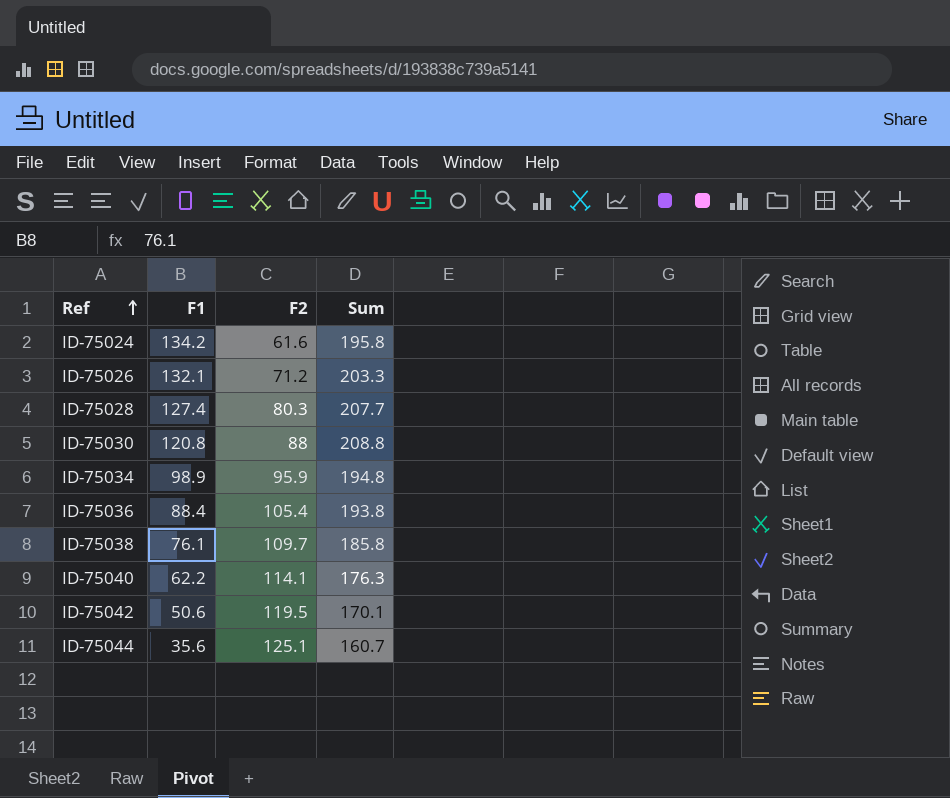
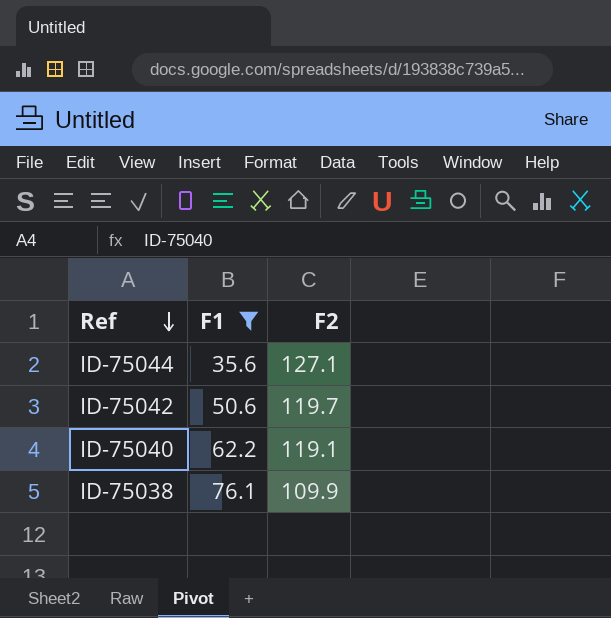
filter: none -> F1 <= 76.1
row order: Ref ascending -> Ref descending
column Sum | formula: [F1] + [F2] -> none
ID-75044 | F2: 125.1 -> 127.1
ID-75042 | F2: 119.5 -> 119.7
ID-75040 | F2: 114.1 -> 119.1
ID-75038 | F2: 109.7 -> 109.9

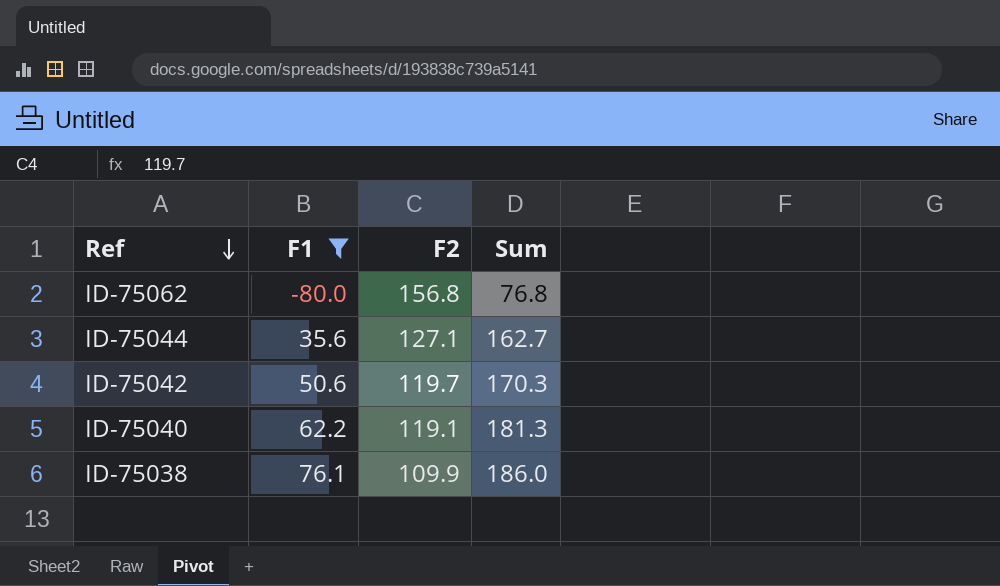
column Sum | formula: none -> [F1] + [F2]
row ID-75062: none -> -80.0 | 156.8 | 76.8

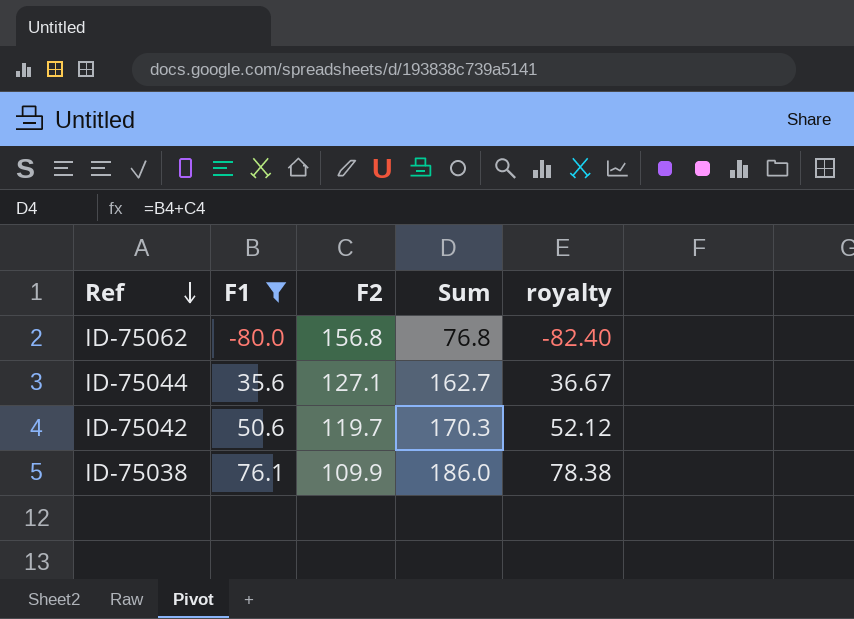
column royalty | formula: none -> [F1] * 1.03
row ID-75040: 62.2 | 119.1 | 181.3 -> none

